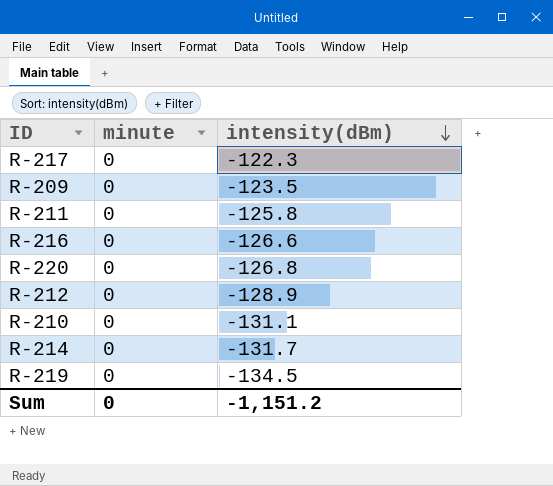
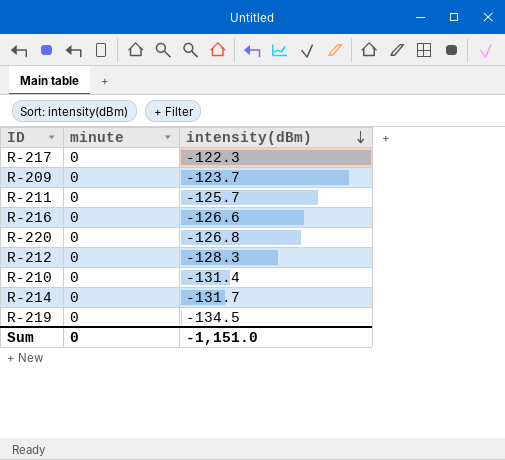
R-209 | intensity(dBm): -123.5 -> -123.7
R-211 | intensity(dBm): -125.8 -> -125.7
R-212 | intensity(dBm): -128.9 -> -128.3
R-210 | intensity(dBm): -131.1 -> -131.4
Sum | intensity(dBm): -1,151.2 -> -1,151.0

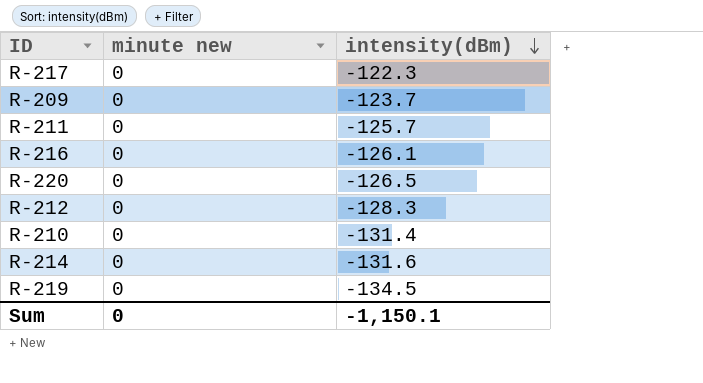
column name: minute -> minute new
R-216 | intensity(dBm): -126.6 -> -126.1
R-220 | intensity(dBm): -126.8 -> -126.5
R-214 | intensity(dBm): -131.7 -> -131.6
Sum | intensity(dBm): -1,151.0 -> -1,150.1

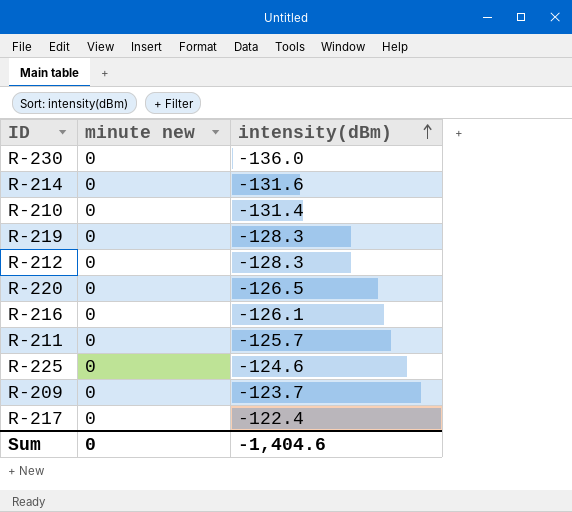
row order: intensity(dBm) descending -> intensity(dBm) ascending
row R-230: none -> 0 | -136.0
R-219 | intensity(dBm): -134.5 -> -128.3
row R-225: none -> 0 | -124.6
R-217 | intensity(dBm): -122.3 -> -122.4
Sum | intensity(dBm): -1,150.1 -> -1,404.6

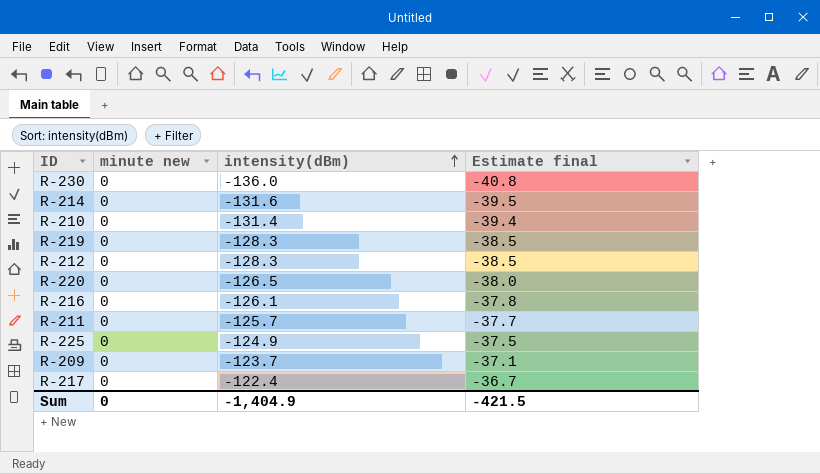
column Estimate final | formula: none -> [intensity(dBm)] * 0.3
R-225 | intensity(dBm): -124.6 -> -124.9
Sum | intensity(dBm): -1,404.6 -> -1,404.9

